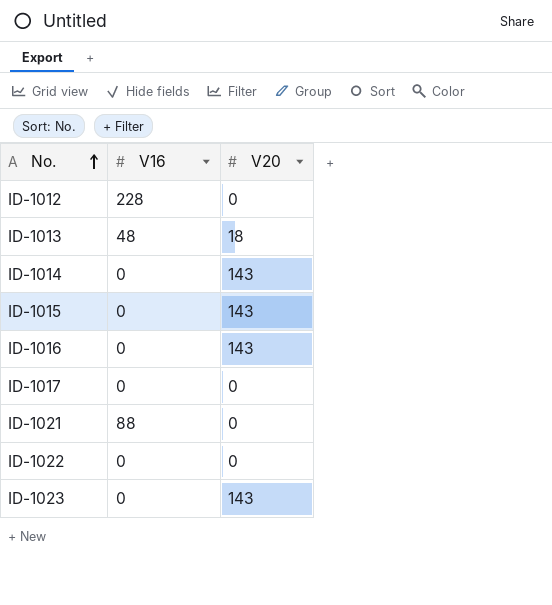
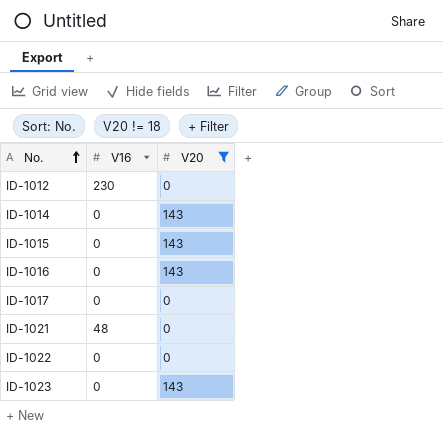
filter: none -> V20 != 18
ID-1012 | V16: 228 -> 230
ID-1021 | V16: 88 -> 48

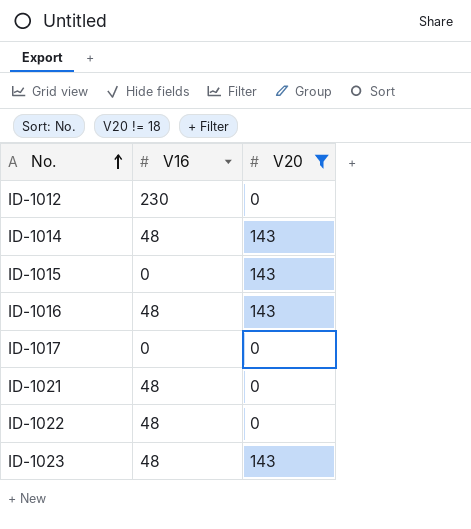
ID-1014 | V16: 0 -> 48
ID-1016 | V16: 0 -> 48
ID-1022 | V16: 0 -> 48
ID-1023 | V16: 0 -> 48

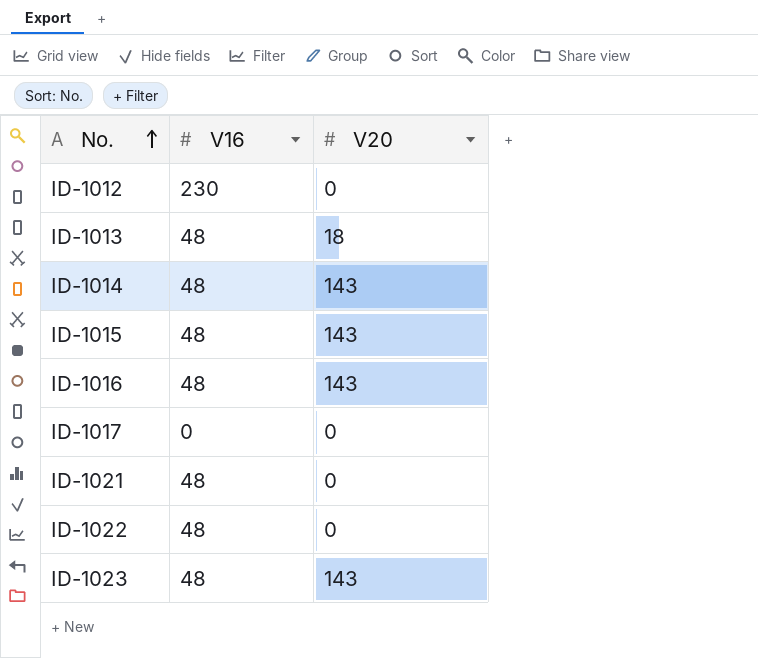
filter: V20 != 18 -> none
ID-1015 | V16: 0 -> 48

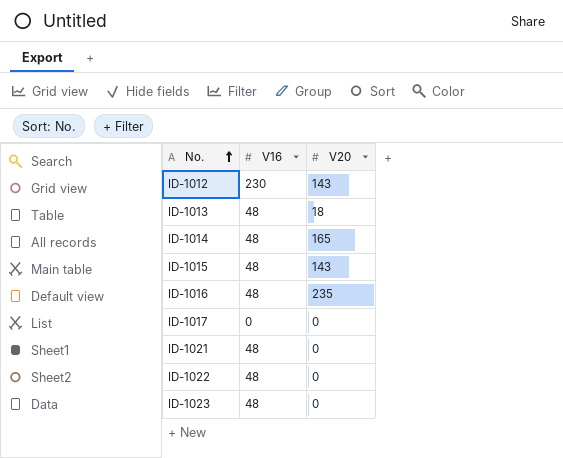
ID-1012 | V20: 0 -> 143
ID-1014 | V20: 143 -> 165
ID-1016 | V20: 143 -> 235
ID-1023 | V20: 143 -> 0

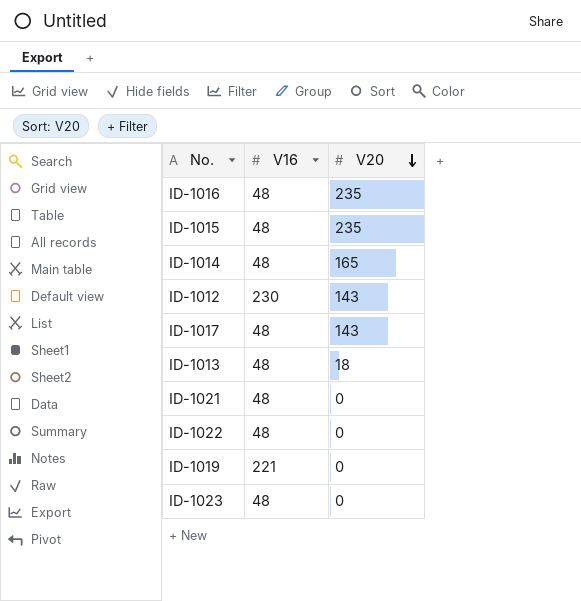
row order: No. ascending -> V20 descending
ID-1015 | V20: 143 -> 235
ID-1017 | V16: 0 -> 48
ID-1017 | V20: 0 -> 143
row ID-1019: none -> 221 | 0

